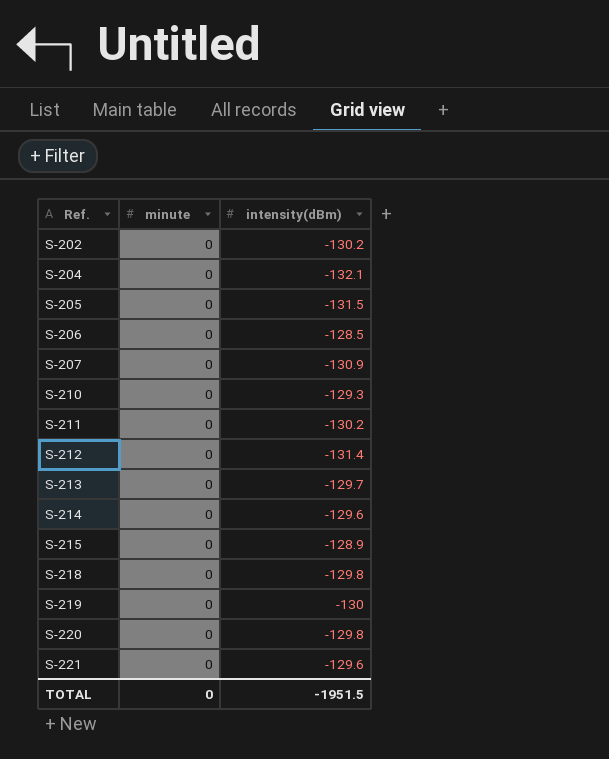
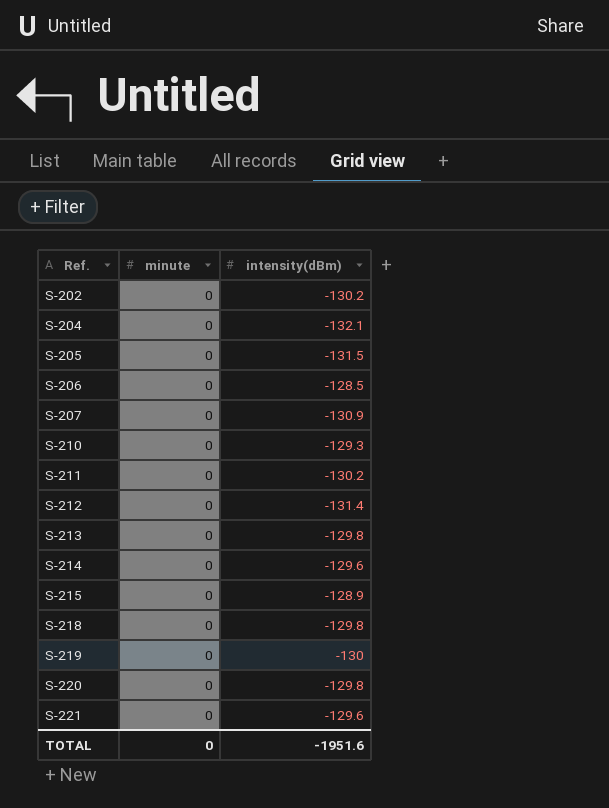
S-213 | intensity(dBm): -129.7 -> -129.8
TOTAL | intensity(dBm): -1951.5 -> -1951.6

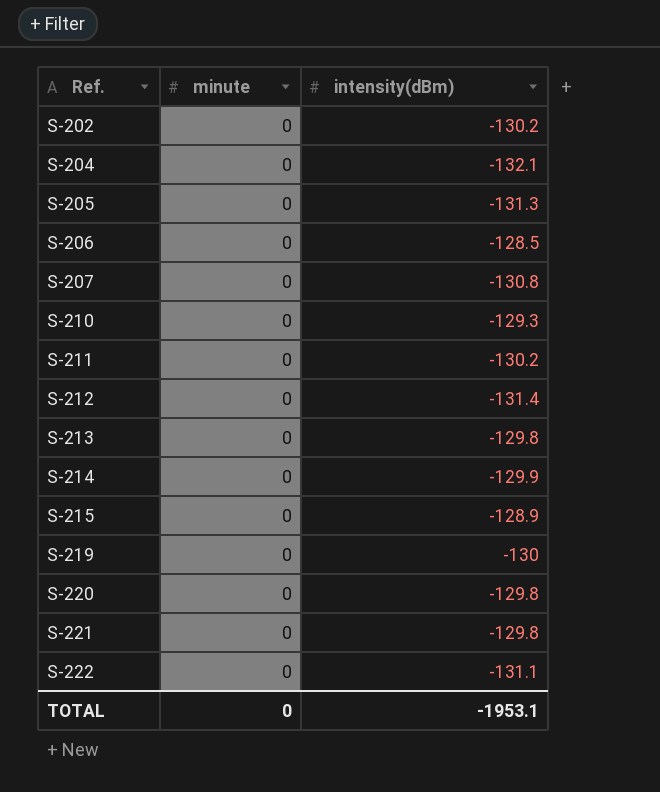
row S-218: 0 | -129.8 -> none
S-205 | intensity(dBm): -131.5 -> -131.3
S-207 | intensity(dBm): -130.9 -> -130.8
S-214 | intensity(dBm): -129.6 -> -129.9
S-221 | intensity(dBm): -129.6 -> -129.8
row S-222: none -> 0 | -131.1
TOTAL | intensity(dBm): -1951.6 -> -1953.1

